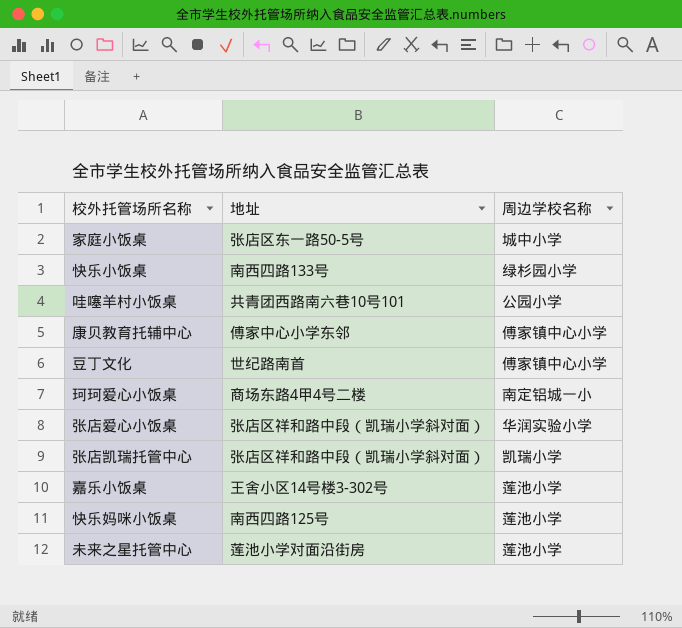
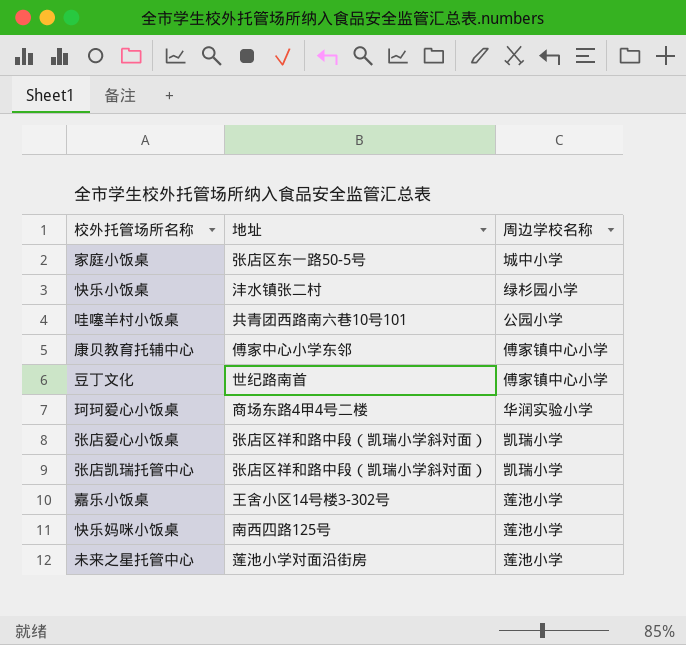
快乐小饭桌 | 地址: 南西四路133号 -> 沣水镇张二村
珂珂爱心小饭桌 | 周边学校名称: 南定铝城一小 -> 华润实验小学
张店爱心小饭桌 | 周边学校名称: 华润实验小学 -> 凯瑞小学

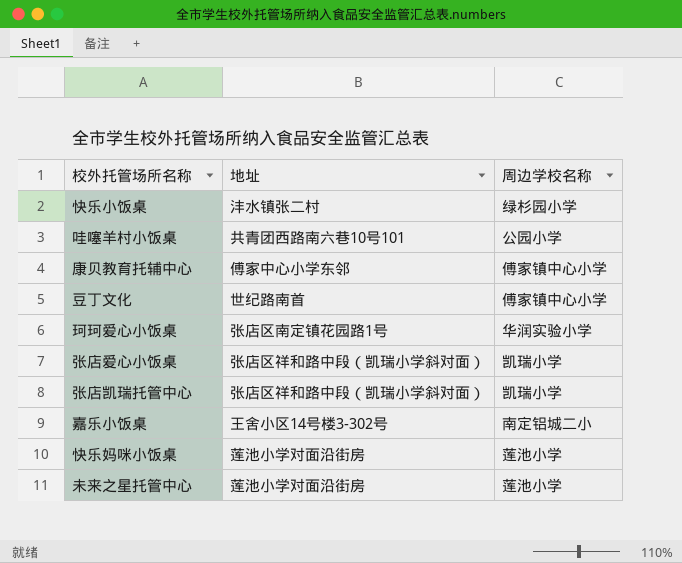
row 家庭小饭桌: 张店区东一路50-5号 | 城中小学 -> none
珂珂爱心小饭桌 | 地址: 商场东路4甲4号二楼 -> 张店区南定镇花园路1号
嘉乐小饭桌 | 周边学校名称: 莲池小学 -> 南定铝城二小
快乐妈咪小饭桌 | 地址: 南西四路125号 -> 莲池小学对面沿街房

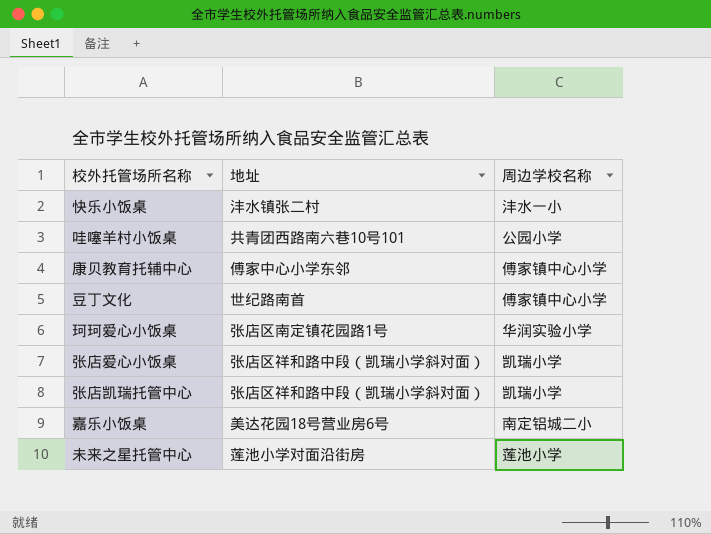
row 快乐妈咪小饭桌: 莲池小学对面沿街房 | 莲池小学 -> none
快乐小饭桌 | 周边学校名称: 绿杉园小学 -> 沣水一小
嘉乐小饭桌 | 地址: 王舍小区14号楼3-302号 -> 美达花园18号营业房6号

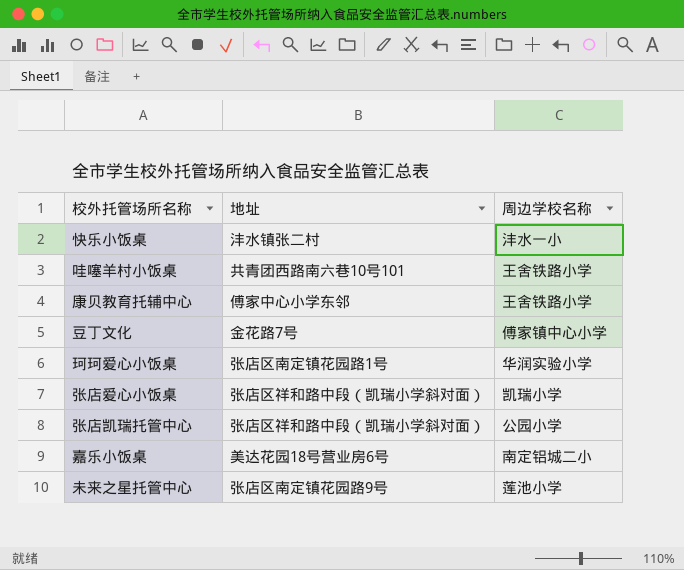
哇噻羊村小饭桌 | 周边学校名称: 公园小学 -> 王舍铁路小学
康贝教育托辅中心 | 周边学校名称: 傅家镇中心小学 -> 王舍铁路小学
豆丁文化 | 地址: 世纪路南首 -> 金花路7号
张店凯瑞托管中心 | 周边学校名称: 凯瑞小学 -> 公园小学
未来之星托管中心 | 地址: 莲池小学对面沿街房 -> 张店区南定镇花园路9号

